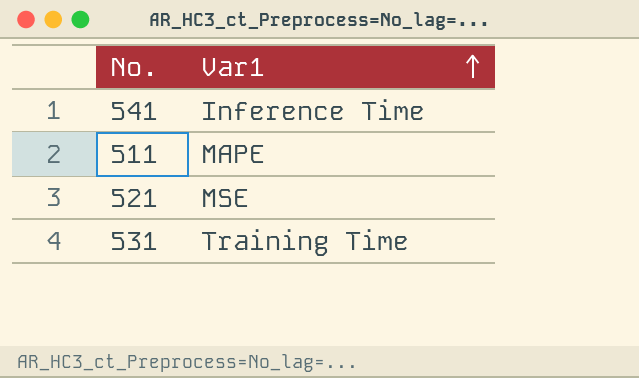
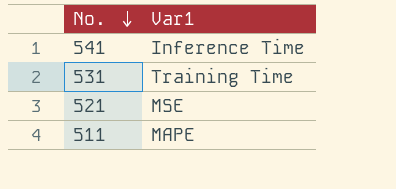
row order: Var1 ascending -> No. descending

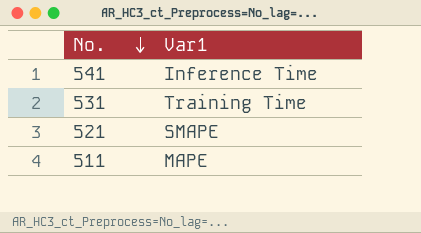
521 | Var1: MSE -> SMAPE

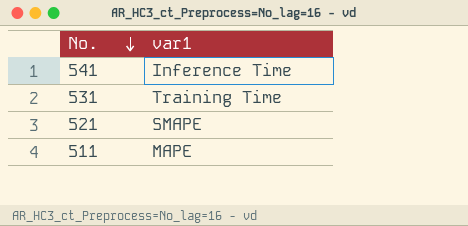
column name: Var1 -> var1

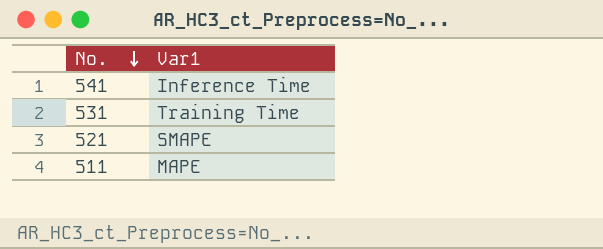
column name: var1 -> Var1

